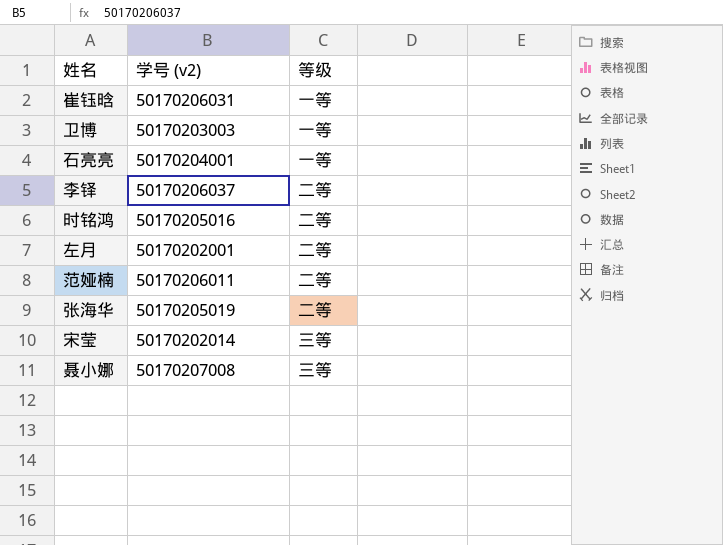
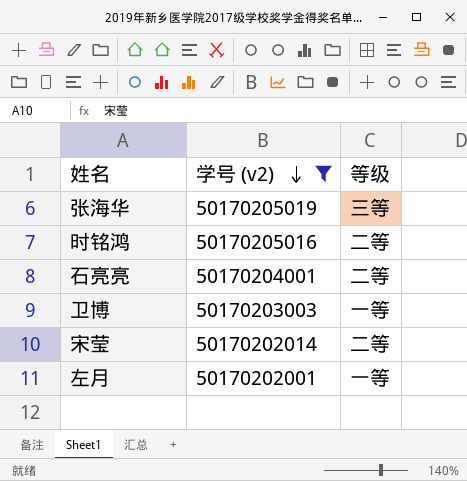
filter: none -> 学号 (v2) <= 50170205019
row order: none -> 学号 (v2) descending
张海华 | 等级: 二等 -> 三等
石亮亮 | 等级: 一等 -> 二等
宋莹 | 等级: 三等 -> 二等
左月 | 等级: 二等 -> 一等

